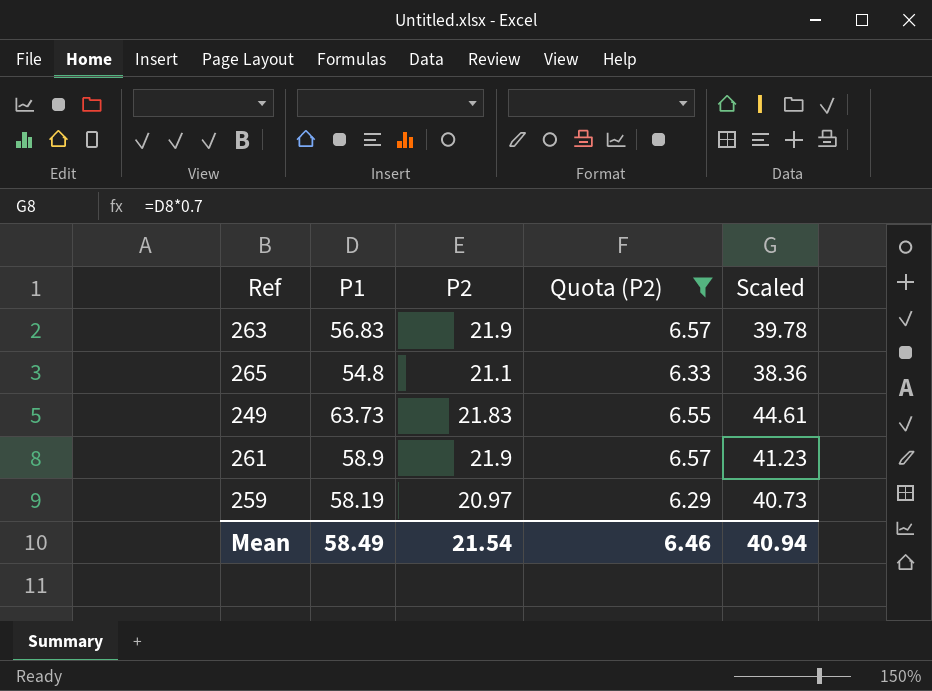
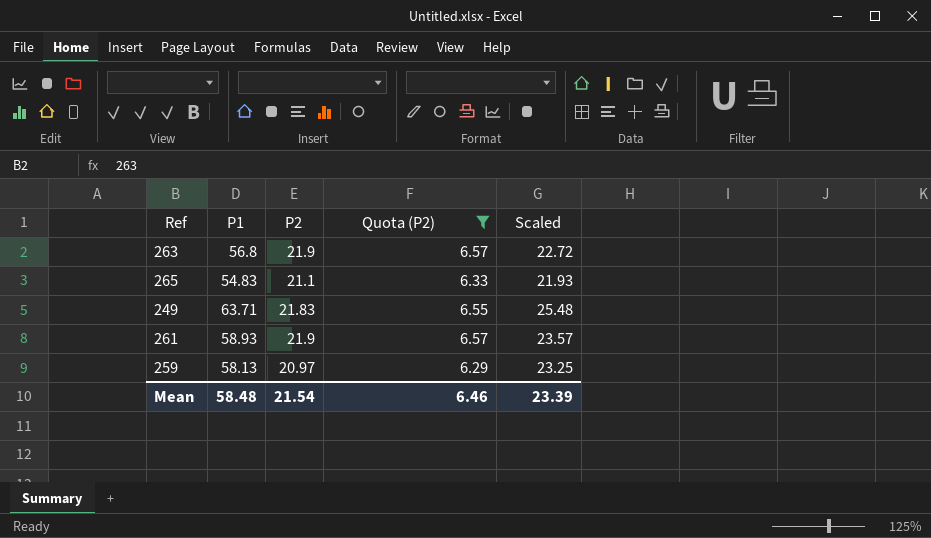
column Scaled | formula: [P1] * 0.7 -> [P1] * 0.4
263 | P1: 56.83 -> 56.8
265 | P1: 54.8 -> 54.83
249 | P1: 63.73 -> 63.71
261 | P1: 58.9 -> 58.93
259 | P1: 58.19 -> 58.13
Mean | P1: 58.49 -> 58.48
Mean | Scaled: 40.94 -> 23.39

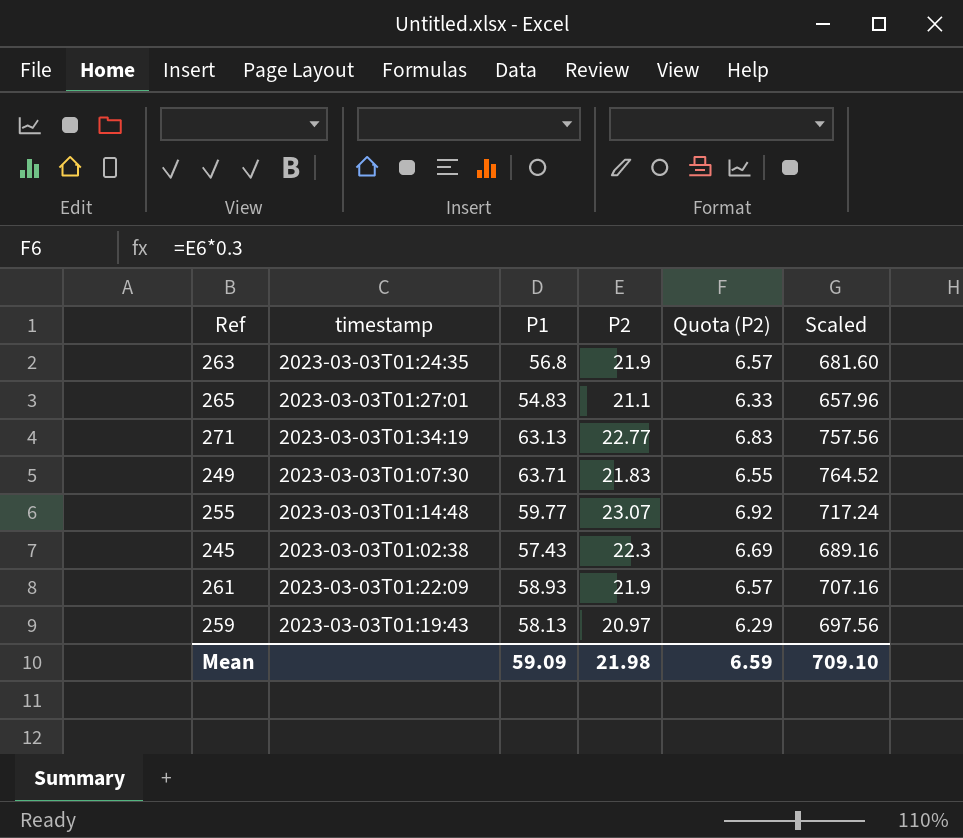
filter: Quota (P2) <= 6.57 -> none
column timestamp | position: none -> 2
column Scaled | formula: [P1] * 0.4 -> [P1] * 12
Mean | P1: 58.48 -> 59.09
Mean | P2: 21.54 -> 21.98
Mean | Quota (P2): 6.46 -> 6.59
Mean | Scaled: 23.39 -> 709.10

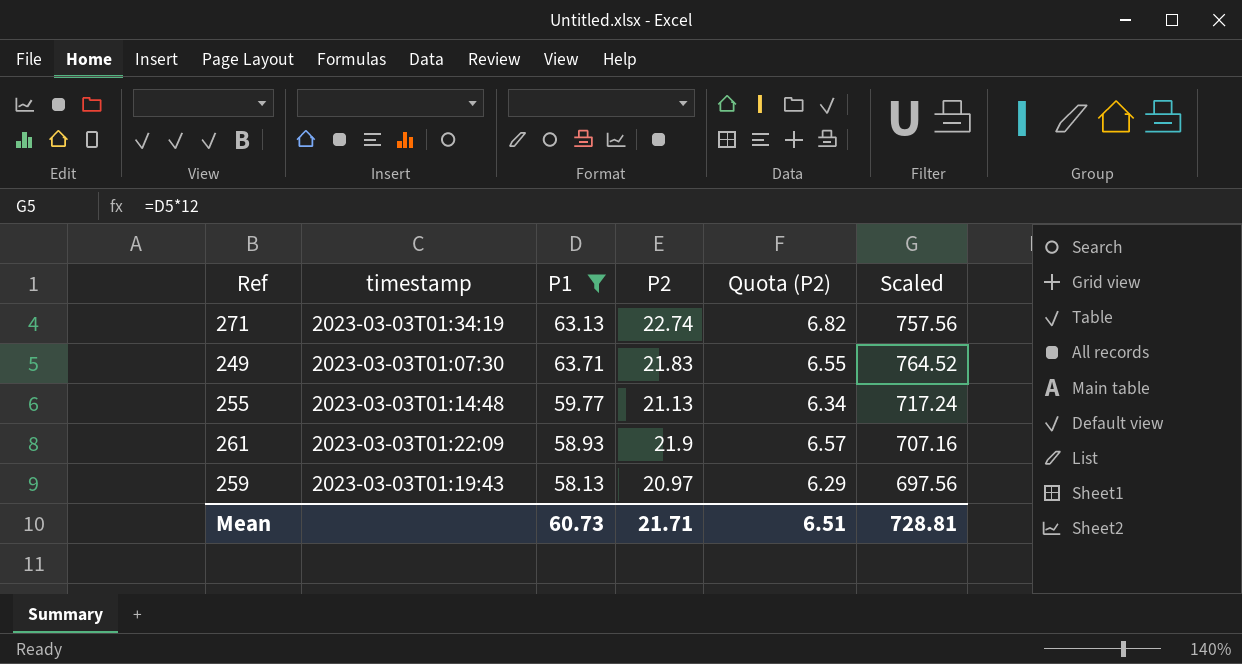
filter: none -> P1 >= 58.13
271 | P2: 22.77 -> 22.74
271 | Quota (P2): 6.83 -> 6.82
255 | P2: 23.07 -> 21.13
255 | Quota (P2): 6.92 -> 6.34
Mean | P1: 59.09 -> 60.73
Mean | P2: 21.98 -> 21.71
Mean | Quota (P2): 6.59 -> 6.51
Mean | Scaled: 709.10 -> 728.81

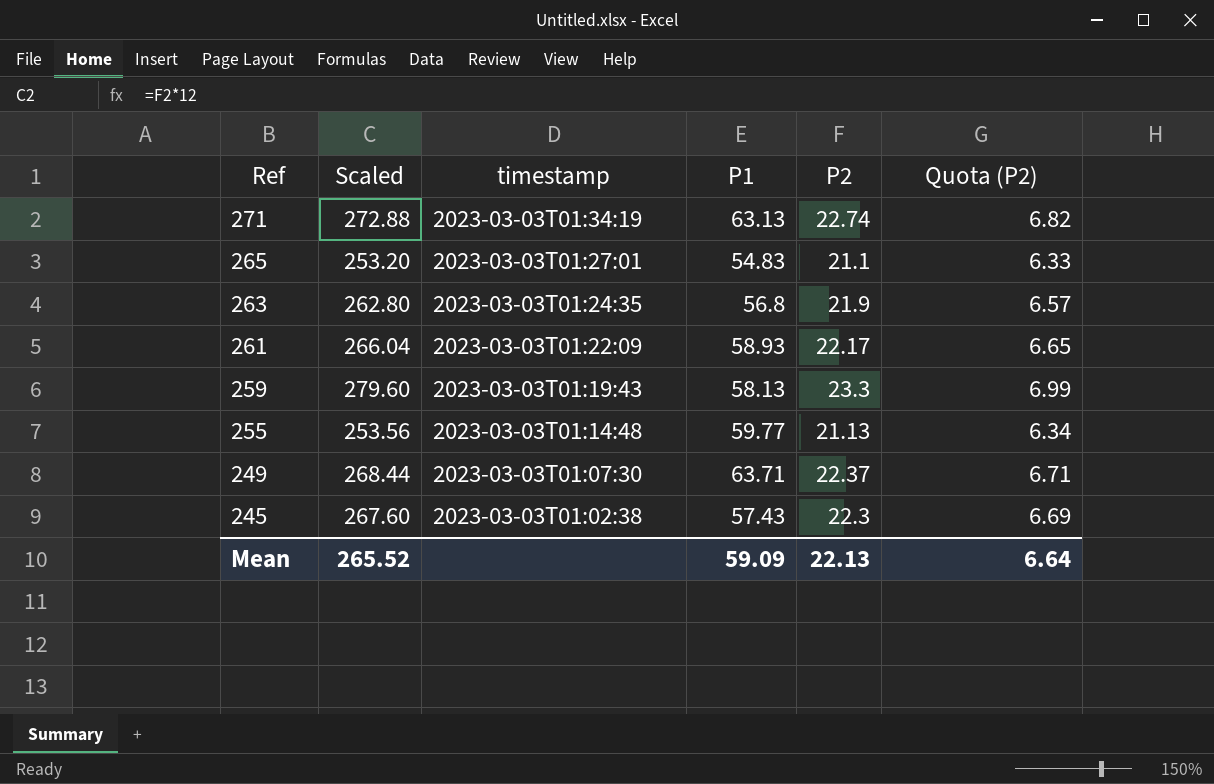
filter: P1 >= 58.13 -> none
row order: none -> Ref descending
column Scaled | formula: [P1] * 12 -> [P2] * 12
column Scaled | position: 6 -> 2
261 | P2: 21.9 -> 22.17
261 | Quota (P2): 6.57 -> 6.65
259 | P2: 20.97 -> 23.3
259 | Quota (P2): 6.29 -> 6.99
249 | P2: 21.83 -> 22.37
249 | Quota (P2): 6.55 -> 6.71
Mean | Scaled: 728.81 -> 265.52
Mean | P1: 60.73 -> 59.09
Mean | P2: 21.71 -> 22.13
Mean | Quota (P2): 6.51 -> 6.64

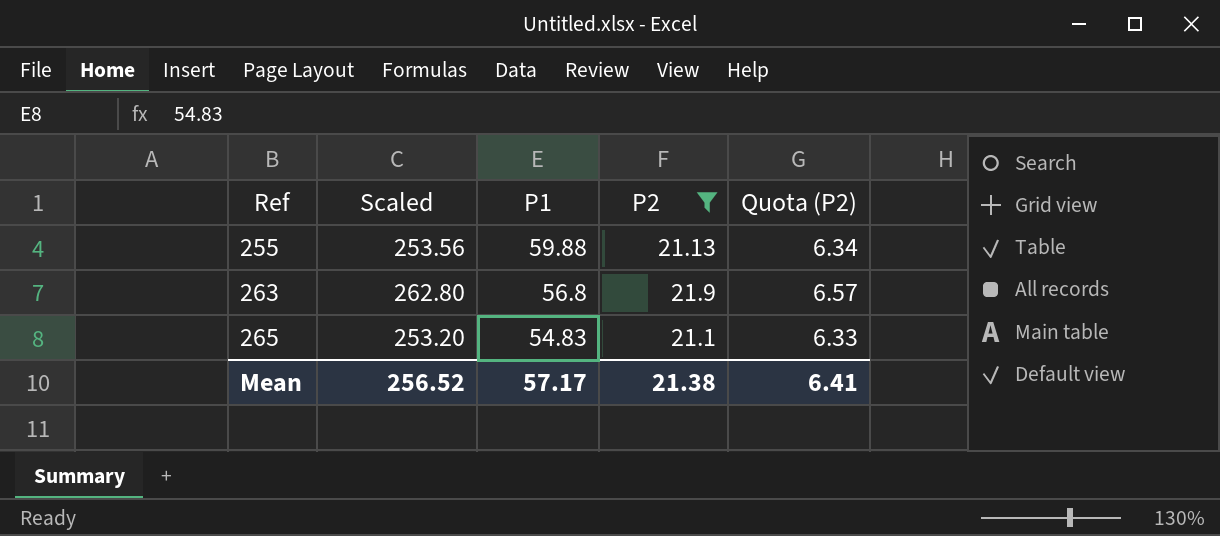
filter: none -> P2 <= 21.9
row order: Ref descending -> Ref ascending
column timestamp | position: 3 -> none
255 | P1: 59.77 -> 59.88
Mean | Scaled: 265.52 -> 256.52
Mean | P1: 59.09 -> 57.17
Mean | P2: 22.13 -> 21.38
Mean | Quota (P2): 6.64 -> 6.41

